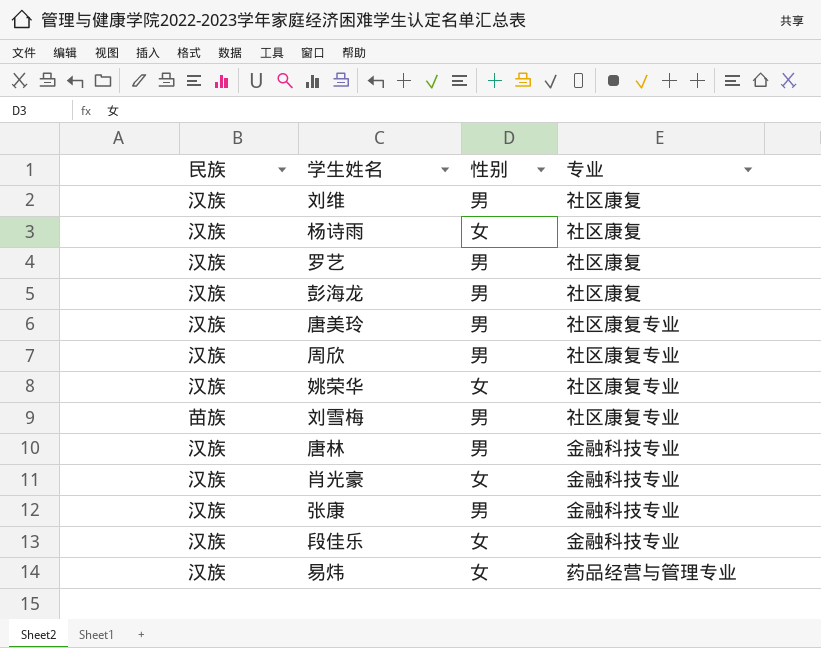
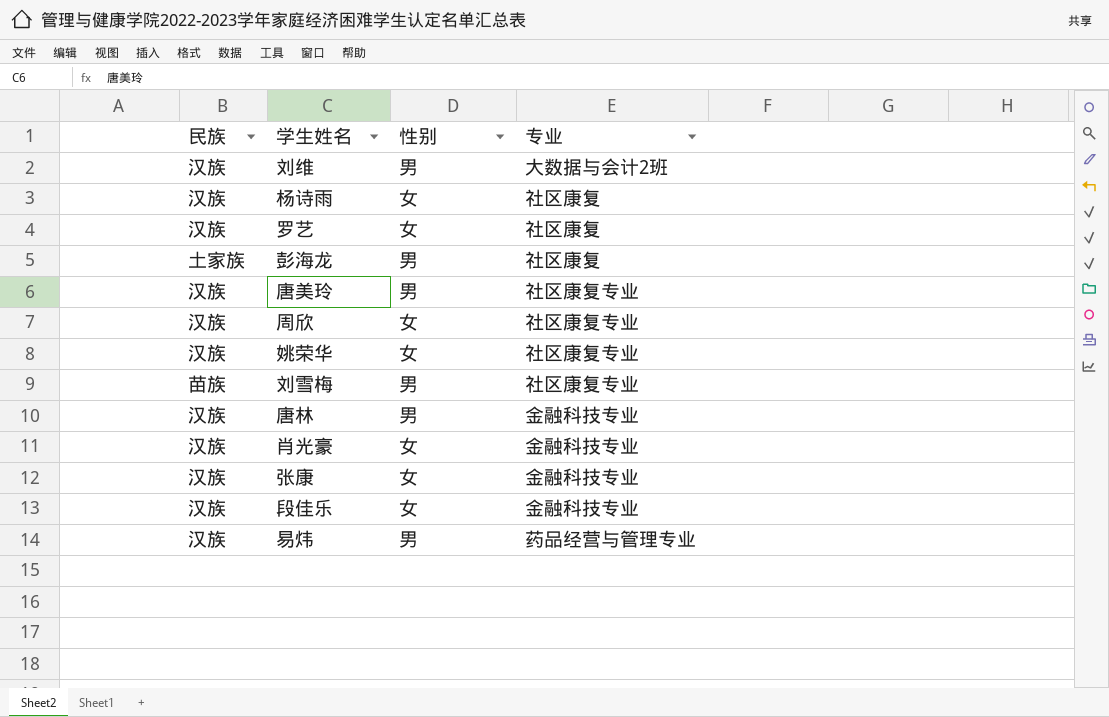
刘维 | 专业: 社区康复 -> 大数据与会计2班
罗艺 | 性别: 男 -> 女
彭海龙 | 民族: 汉族 -> 土家族
周欣 | 性别: 男 -> 女
张康 | 性别: 男 -> 女
易炜 | 性别: 女 -> 男

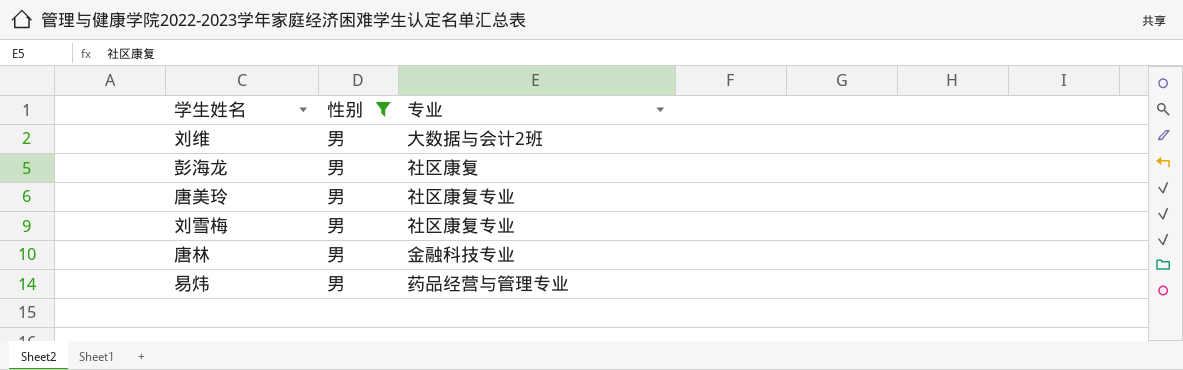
filter: none -> 性别 = 男
column 民族 | position: 1 -> none

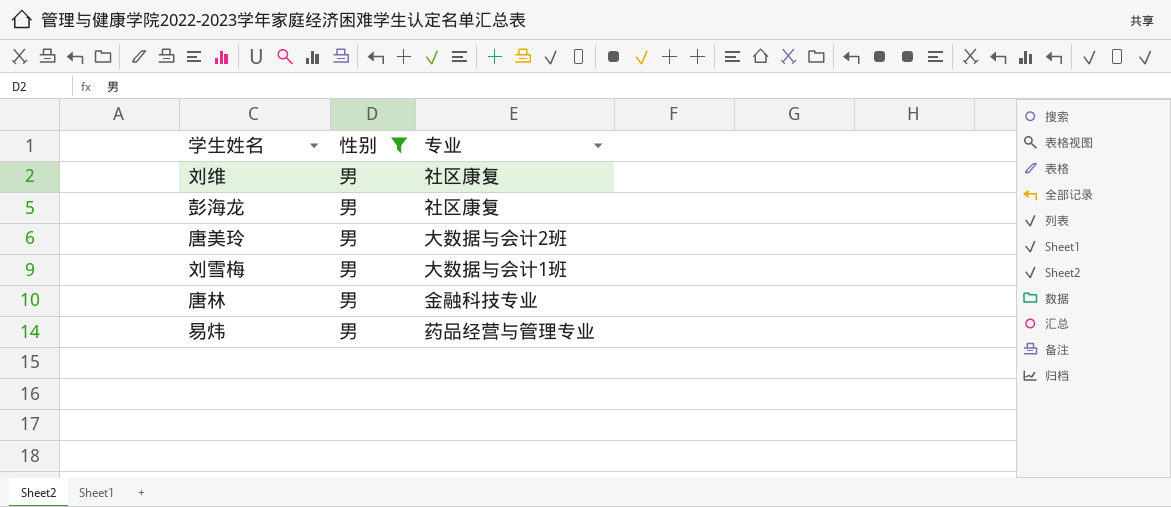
刘维 | 专业: 大数据与会计2班 -> 社区康复
唐美玲 | 专业: 社区康复专业 -> 大数据与会计2班
刘雪梅 | 专业: 社区康复专业 -> 大数据与会计1班

